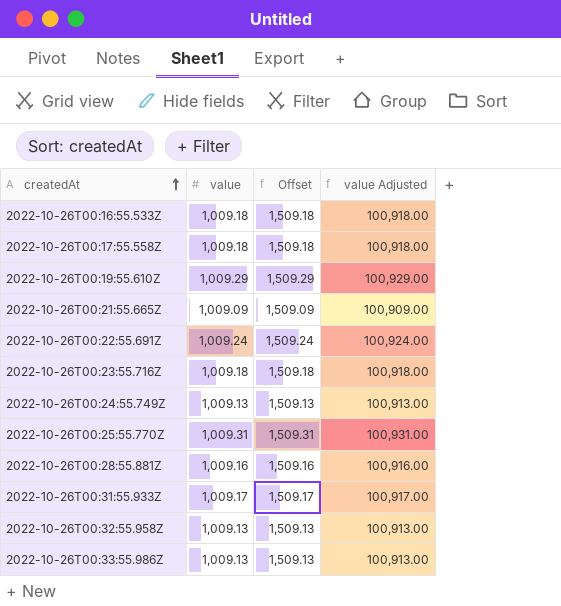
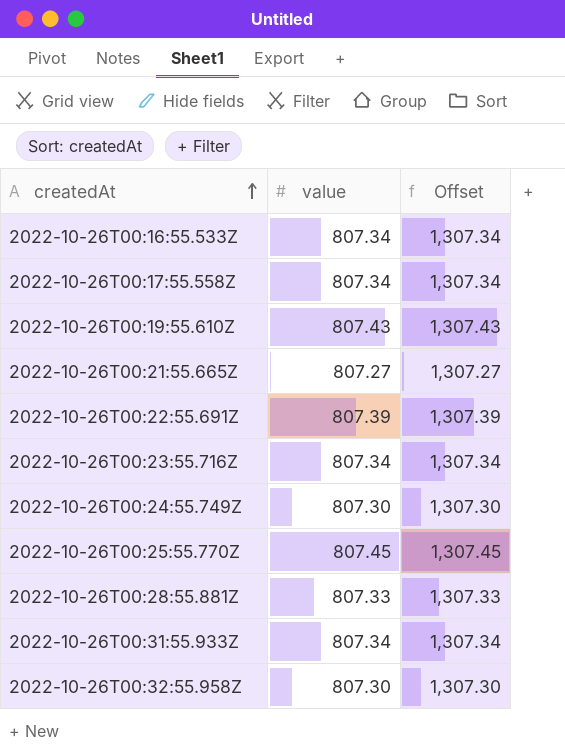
column value Adjusted | formula: [value] * 100 -> none
row 2022-10-26T00:33:55.986Z: 1,009.13 | 1,509.13 | 100,913.00 -> none
2022-10-26T00:16:55.533Z | value: 1,009.18 -> 807.34
2022-10-26T00:16:55.533Z | Offset: 1,509.18 -> 1,307.34
2022-10-26T00:17:55.558Z | value: 1,009.18 -> 807.34
2022-10-26T00:17:55.558Z | Offset: 1,509.18 -> 1,307.34
2022-10-26T00:19:55.610Z | value: 1,009.29 -> 807.43
2022-10-26T00:19:55.610Z | Offset: 1,509.29 -> 1,307.43
2022-10-26T00:21:55.665Z | value: 1,009.09 -> 807.27
2022-10-26T00:21:55.665Z | Offset: 1,509.09 -> 1,307.27
2022-10-26T00:22:55.691Z | value: 1,009.24 -> 807.39
2022-10-26T00:22:55.691Z | Offset: 1,509.24 -> 1,307.39
2022-10-26T00:23:55.716Z | value: 1,009.18 -> 807.34
2022-10-26T00:23:55.716Z | Offset: 1,509.18 -> 1,307.34
2022-10-26T00:24:55.749Z | value: 1,009.13 -> 807.30
2022-10-26T00:24:55.749Z | Offset: 1,509.13 -> 1,307.30
2022-10-26T00:25:55.770Z | value: 1,009.31 -> 807.45
2022-10-26T00:25:55.770Z | Offset: 1,509.31 -> 1,307.45
2022-10-26T00:28:55.881Z | value: 1,009.16 -> 807.33
2022-10-26T00:28:55.881Z | Offset: 1,509.16 -> 1,307.33
2022-10-26T00:31:55.933Z | value: 1,009.17 -> 807.34
2022-10-26T00:31:55.933Z | Offset: 1,509.17 -> 1,307.34
2022-10-26T00:32:55.958Z | value: 1,009.13 -> 807.30
2022-10-26T00:32:55.958Z | Offset: 1,509.13 -> 1,307.30

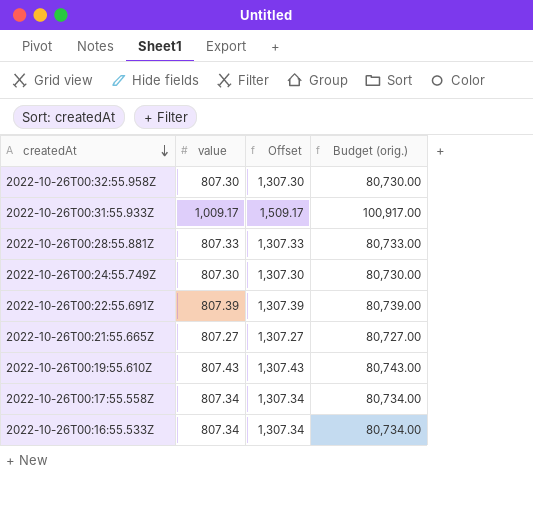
row order: createdAt ascending -> createdAt descending
column Budget (orig.) | formula: none -> [value] * 100
row 2022-10-26T00:23:55.716Z: 807.34 | 1,307.34 -> none
row 2022-10-26T00:25:55.770Z: 807.45 | 1,307.45 -> none
2022-10-26T00:31:55.933Z | value: 807.34 -> 1,009.17
2022-10-26T00:31:55.933Z | Offset: 1,307.34 -> 1,509.17

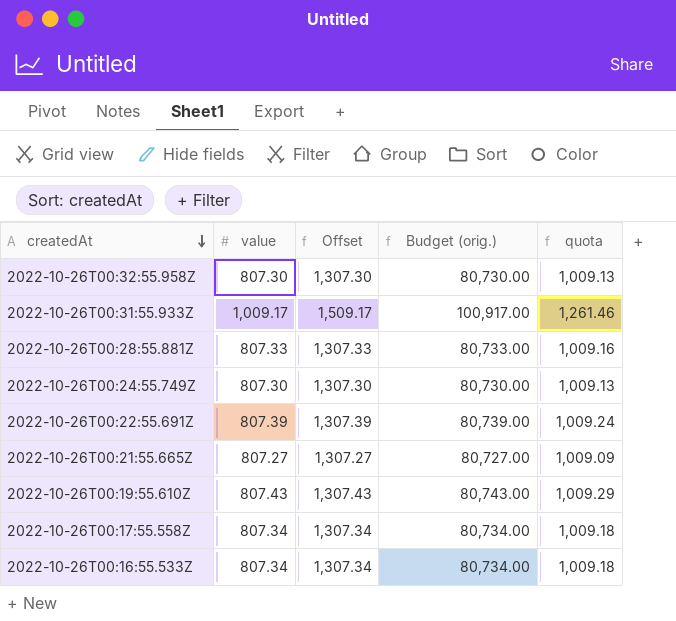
column quota | formula: none -> [value] * 1.25

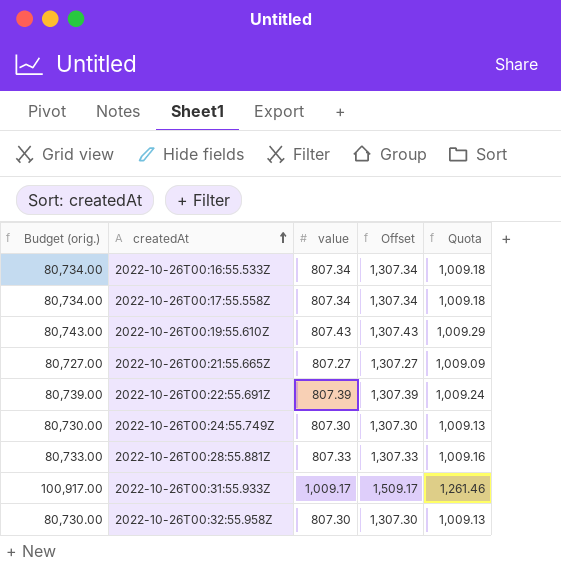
row order: createdAt descending -> createdAt ascending
column Budget (orig.) | position: 4 -> 1
column name: quota -> Quota

